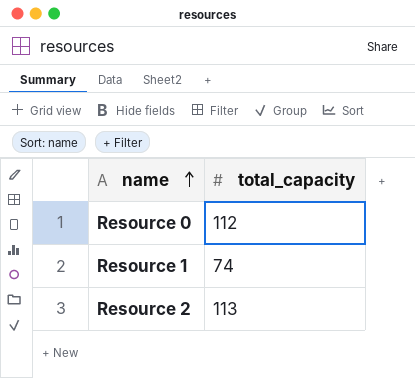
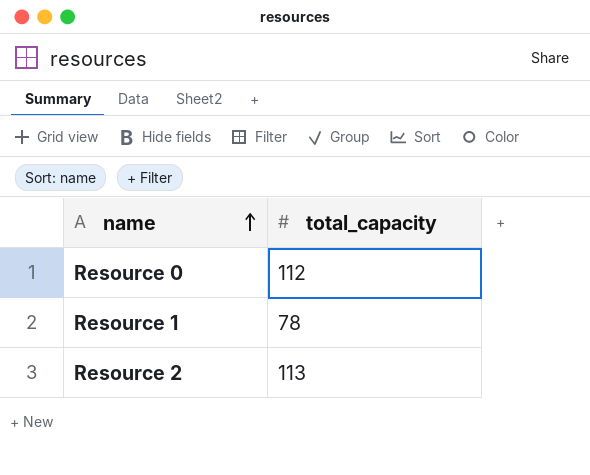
Resource 1 | total_capacity: 74 -> 78

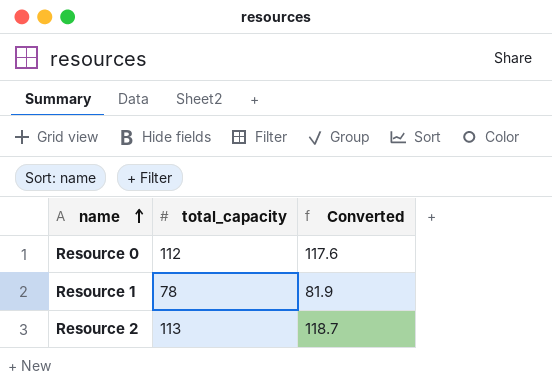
column Converted | formula: none -> [total_capacity] * 1.05

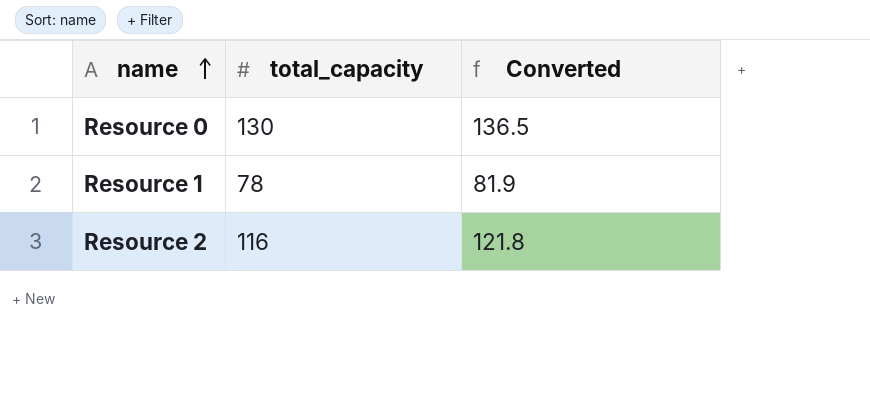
Resource 0 | total_capacity: 112 -> 130
Resource 0 | Converted: 117.6 -> 136.5
Resource 2 | total_capacity: 113 -> 116
Resource 2 | Converted: 118.7 -> 121.8

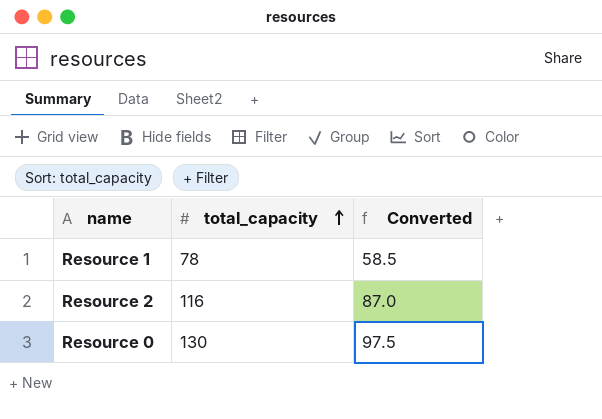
row order: name ascending -> total_capacity ascending
column Converted | formula: [total_capacity] * 1.05 -> [total_capacity] * 0.75

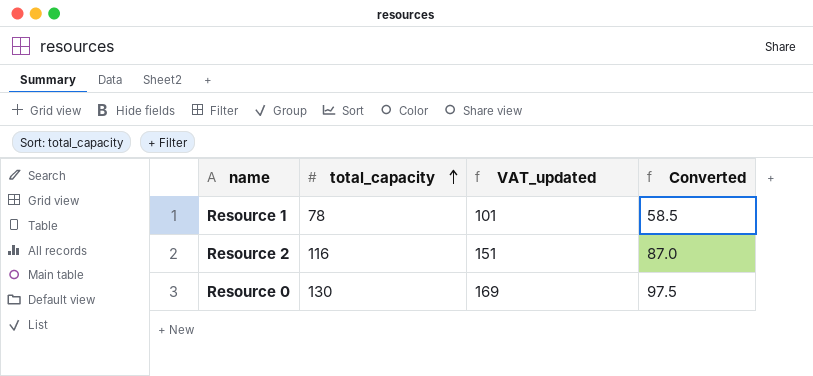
column VAT_updated | formula: none -> [total_capacity] * 1.3

